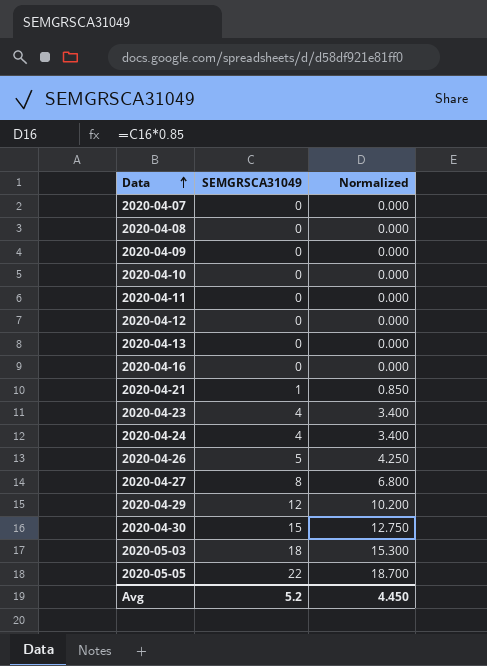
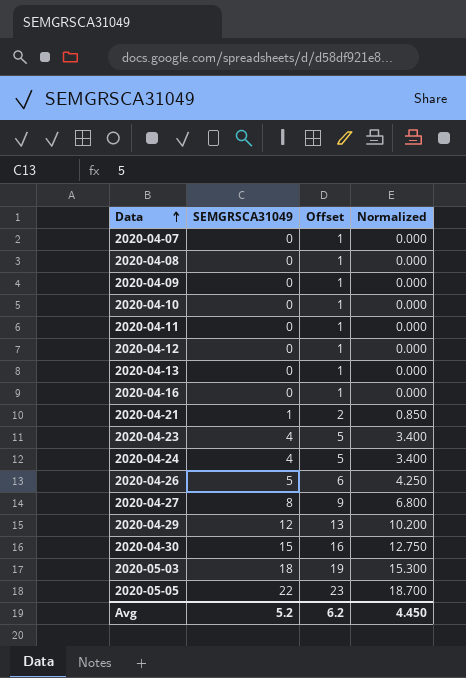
column Offset | formula: none -> [SEMGRSCA31049] + 1

